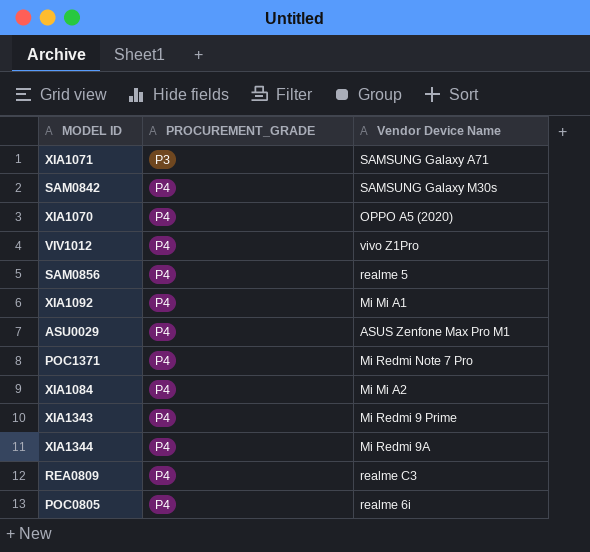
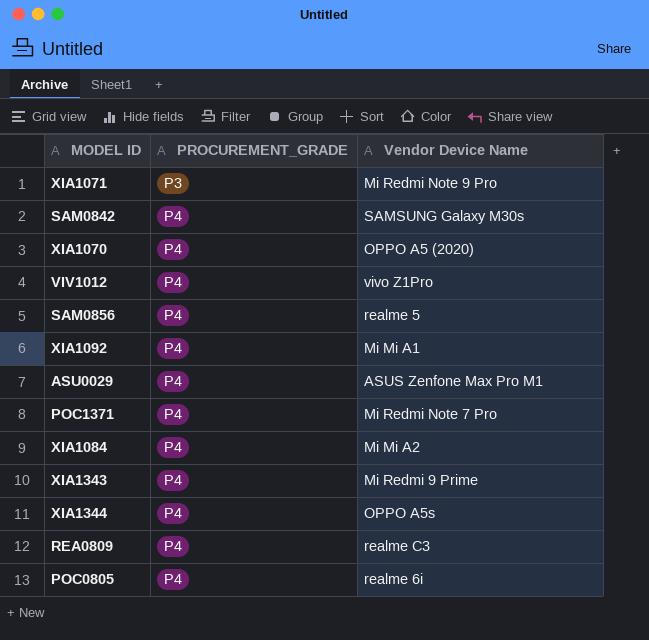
XIA1071 | Vendor Device Name: SAMSUNG Galaxy A71 -> Mi Redmi Note 9 Pro
XIA1344 | Vendor Device Name: Mi Redmi 9A -> OPPO A5s

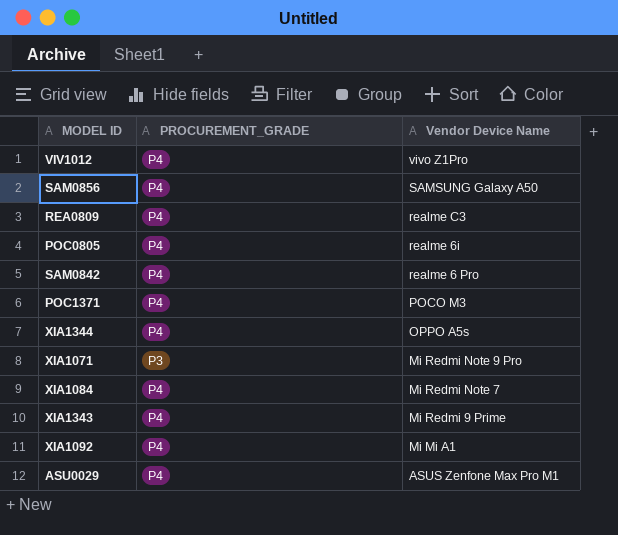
row order: PROCUREMENT_GRADE ascending -> Vendor Device Name descending
row XIA1070: P4 | OPPO A5 (2020) -> none
SAM0856 | Vendor Device Name: realme 5 -> SAMSUNG Galaxy A50
SAM0842 | Vendor Device Name: SAMSUNG Galaxy M30s -> realme 6 Pro
POC1371 | Vendor Device Name: Mi Redmi Note 7 Pro -> POCO M3
XIA1084 | Vendor Device Name: Mi Mi A2 -> Mi Redmi Note 7

